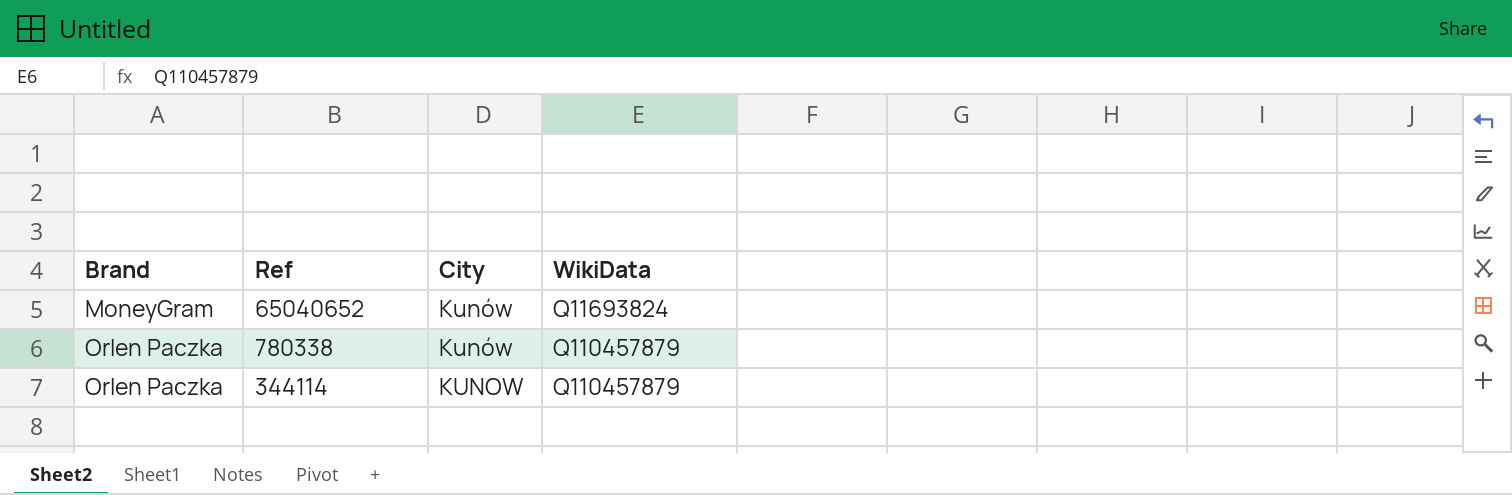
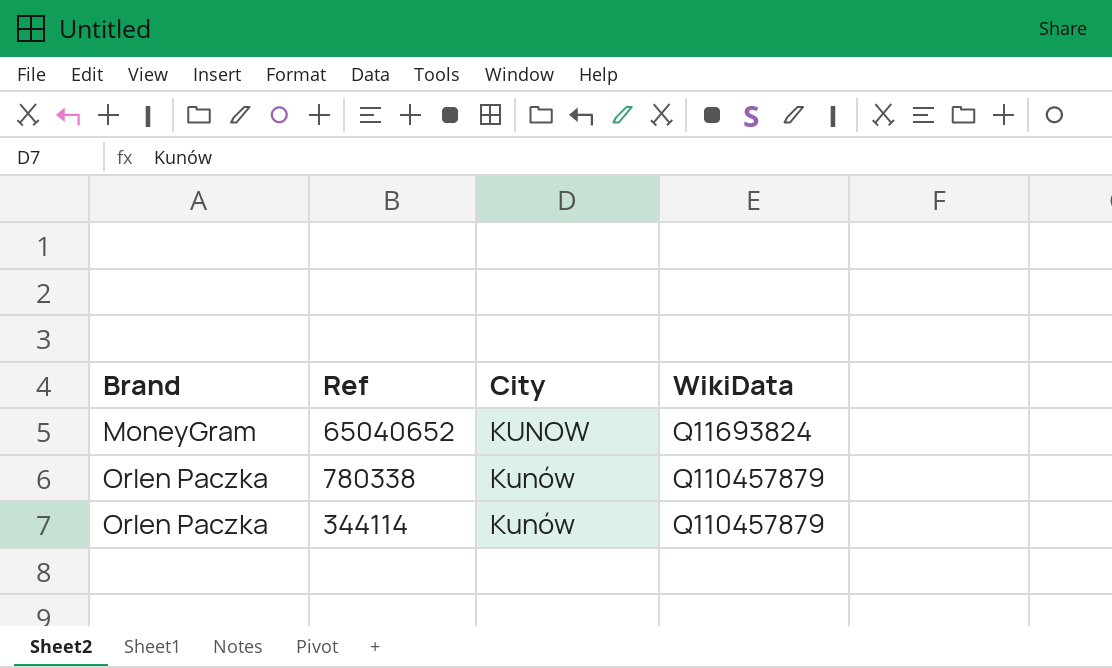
65040652 | City: Kunów -> KUNOW
344114 | City: KUNOW -> Kunów

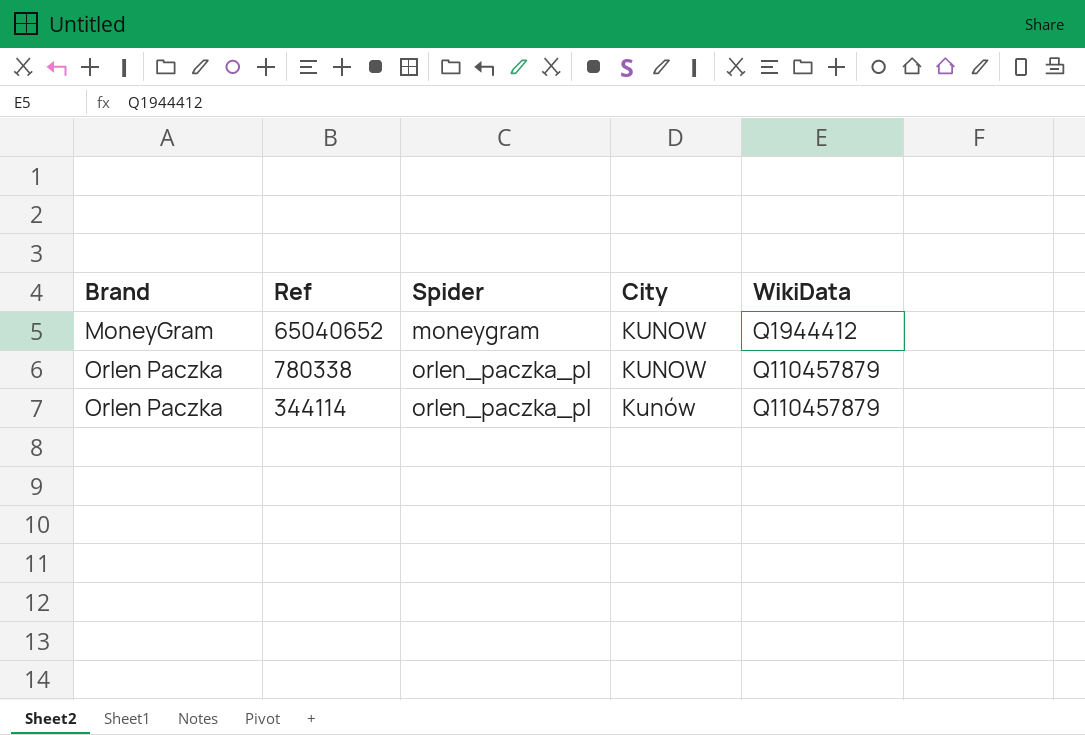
column Spider | position: none -> 3
65040652 | WikiData: Q11693824 -> Q1944412
780338 | City: Kunów -> KUNOW

